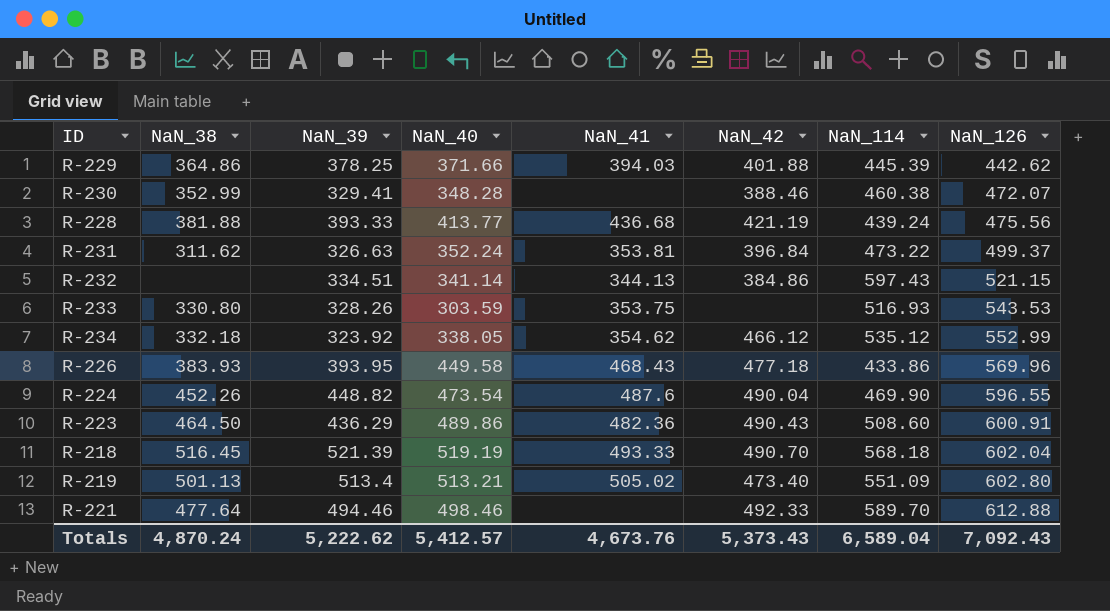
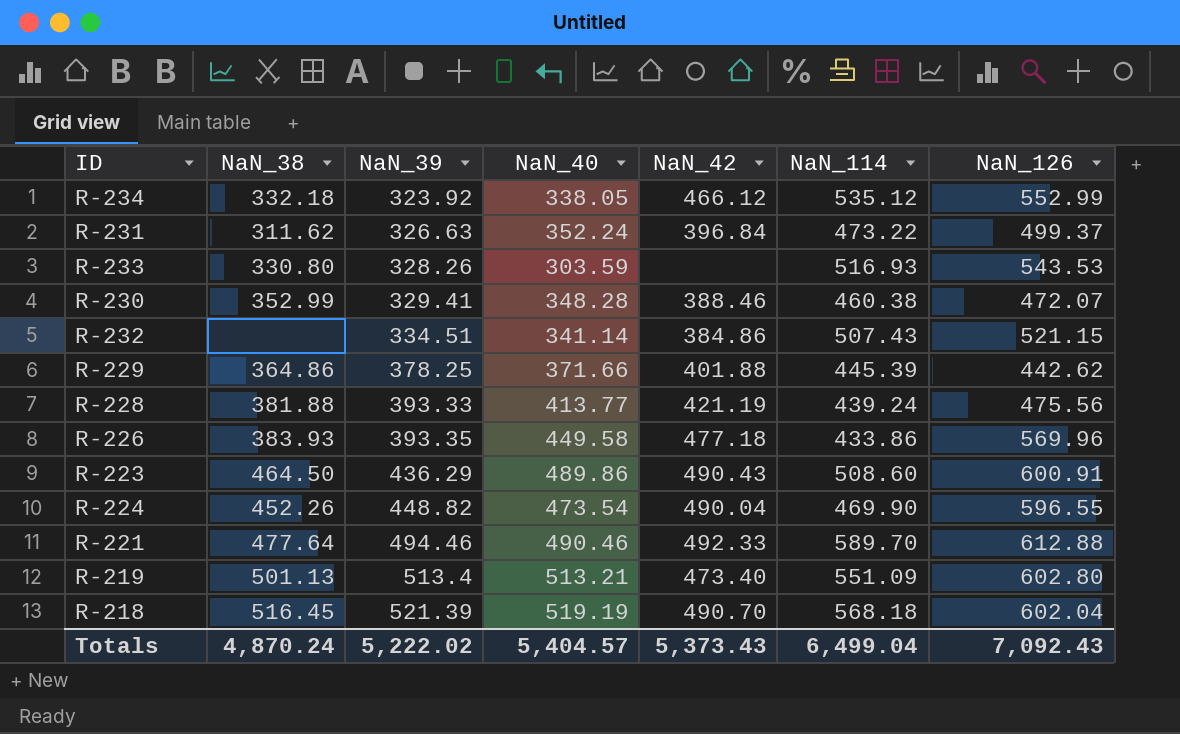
row order: NaN_126 ascending -> NaN_39 ascending
column NaN_41 | position: 5 -> none
R-232 | NaN_114: 597.43 -> 507.43
R-226 | NaN_39: 393.95 -> 393.35
R-221 | NaN_40: 498.46 -> 490.46
Totals | NaN_39: 5,222.62 -> 5,222.02
Totals | NaN_40: 5,412.57 -> 5,404.57
Totals | NaN_114: 6,589.04 -> 6,499.04

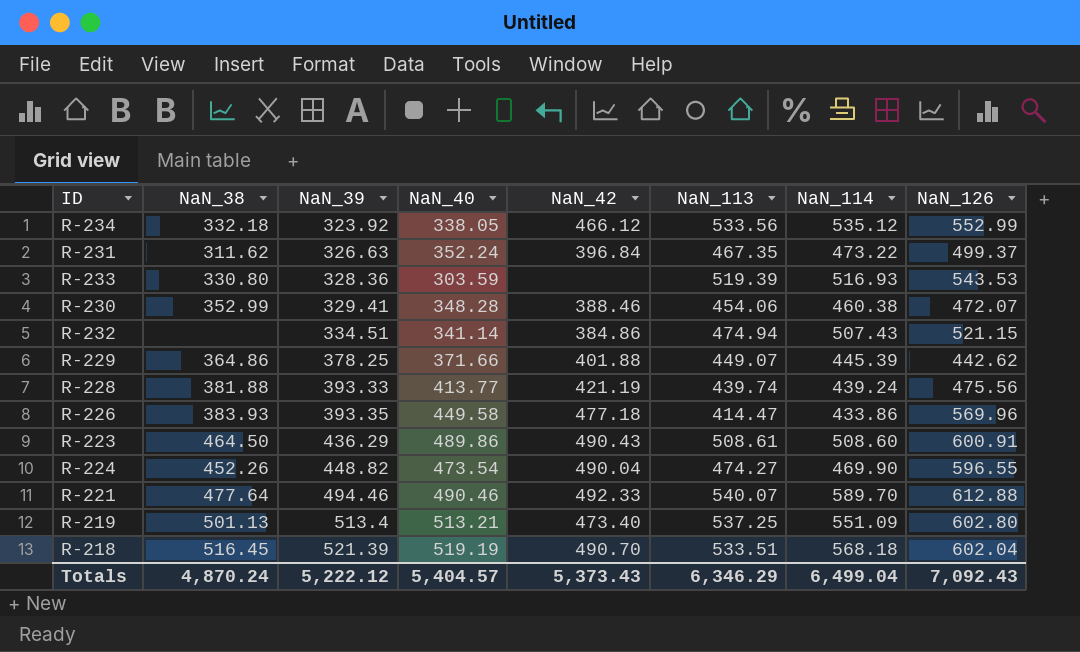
column NaN_113 | position: none -> 6
R-233 | NaN_39: 328.26 -> 328.36
Totals | NaN_39: 5,222.02 -> 5,222.12

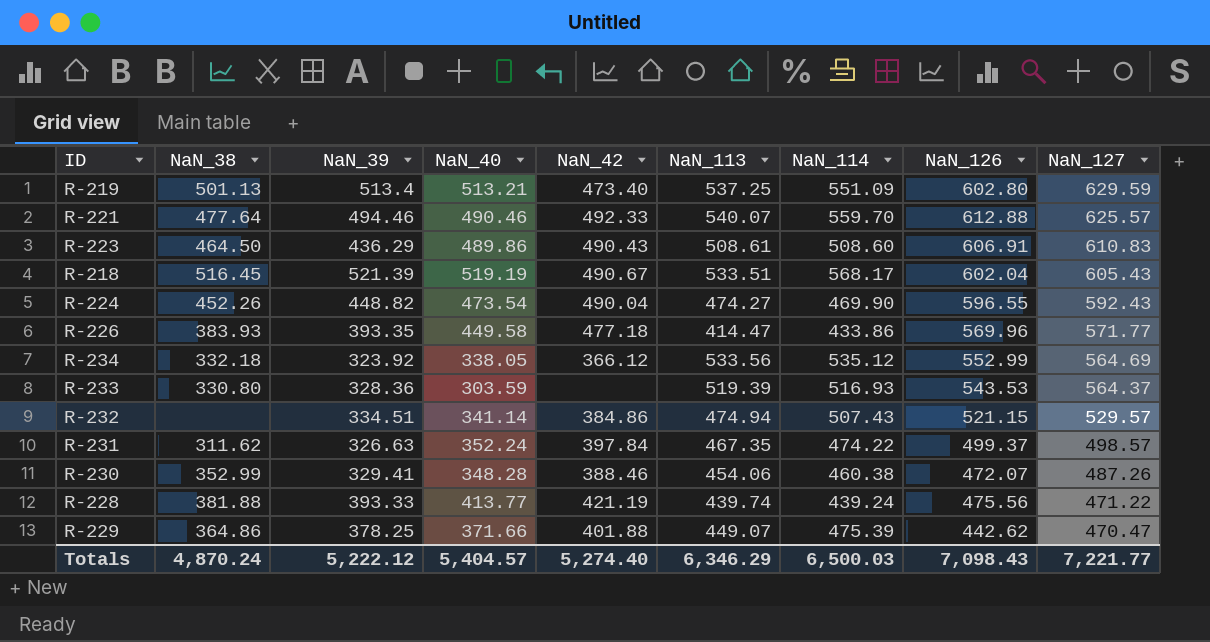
row order: NaN_39 ascending -> NaN_127 descending
column NaN_127 | position: none -> 9
R-221 | NaN_114: 589.70 -> 559.70
R-223 | NaN_126: 600.91 -> 606.91
R-218 | NaN_42: 490.70 -> 490.67
R-218 | NaN_114: 568.18 -> 568.17
R-234 | NaN_42: 466.12 -> 366.12
R-231 | NaN_42: 396.84 -> 397.84
R-231 | NaN_114: 473.22 -> 474.22
R-229 | NaN_114: 445.39 -> 475.39
Totals | NaN_42: 5,373.43 -> 5,274.40
Totals | NaN_114: 6,499.04 -> 6,500.03
Totals | NaN_126: 7,092.43 -> 7,098.43

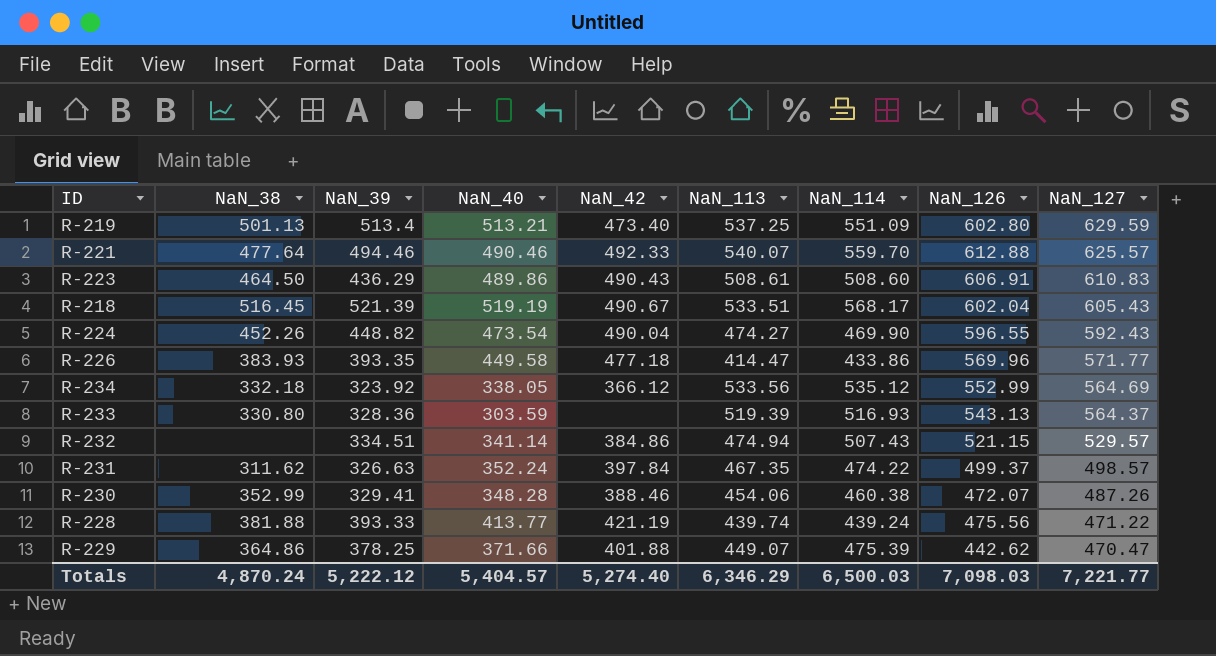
R-233 | NaN_126: 543.53 -> 543.13
Totals | NaN_126: 7,098.43 -> 7,098.03

